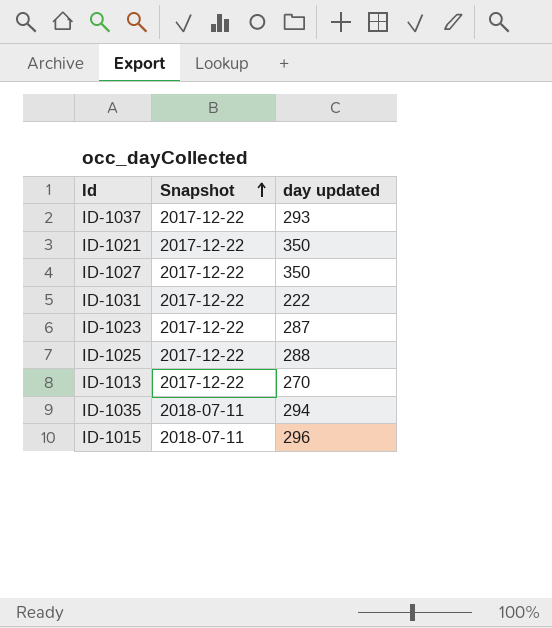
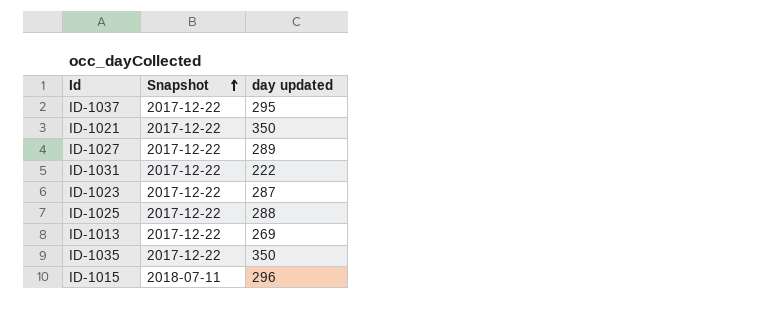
ID-1037 | day updated: 293 -> 295
ID-1027 | day updated: 350 -> 289
ID-1013 | day updated: 270 -> 269
ID-1035 | Snapshot: 2018-07-11 -> 2017-12-22
ID-1035 | day updated: 294 -> 350

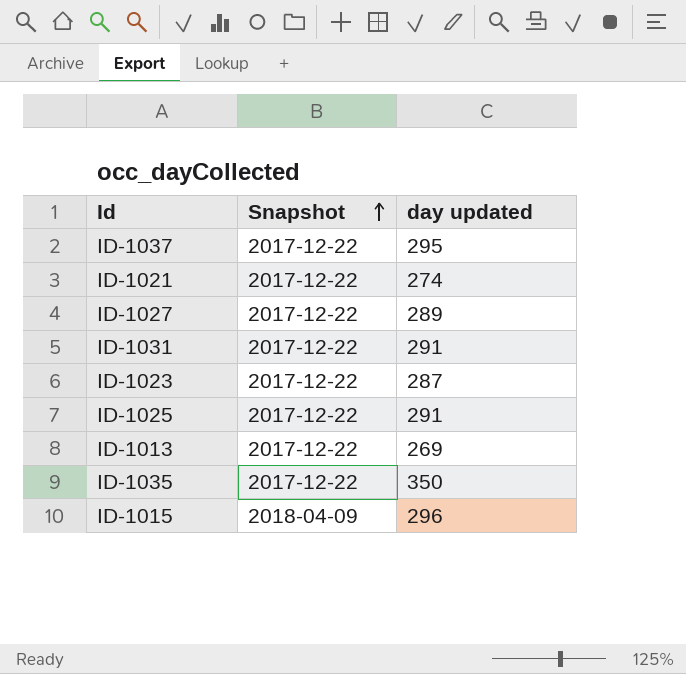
ID-1021 | day updated: 350 -> 274
ID-1031 | day updated: 222 -> 291
ID-1025 | day updated: 288 -> 291
ID-1015 | Snapshot: 2018-07-11 -> 2018-04-09

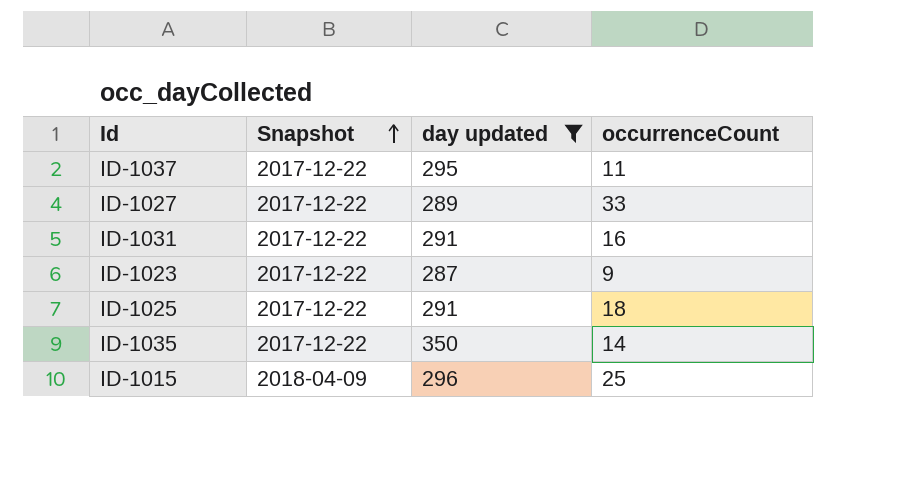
filter: none -> day updated >= 287
column occurrenceCount | position: none -> 4

